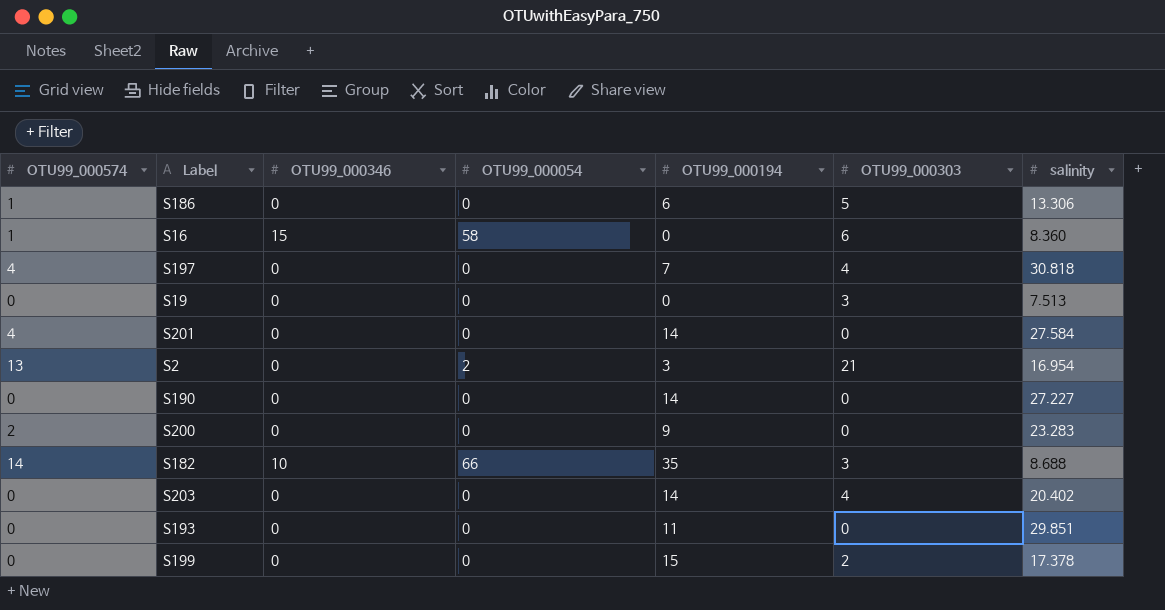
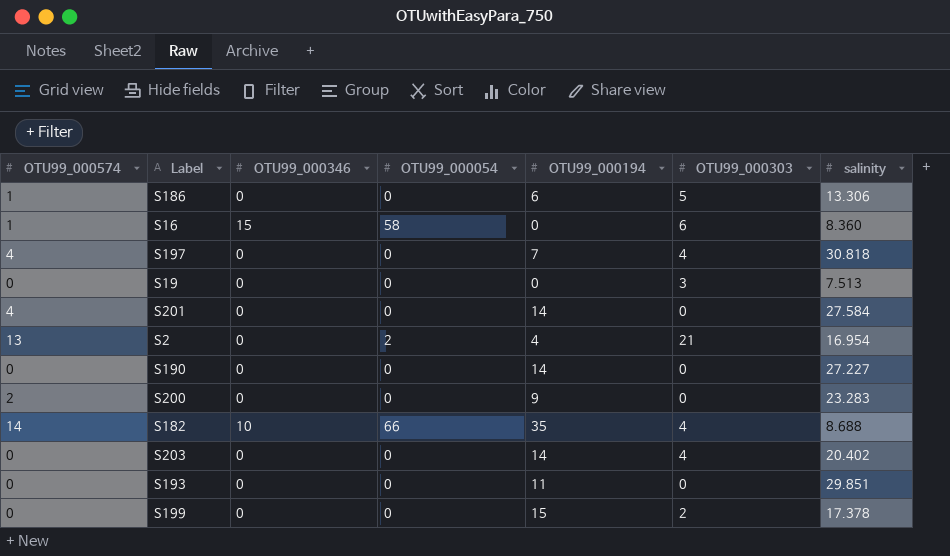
S2 | OTU99_000194: 3 -> 4
S182 | OTU99_000303: 3 -> 4

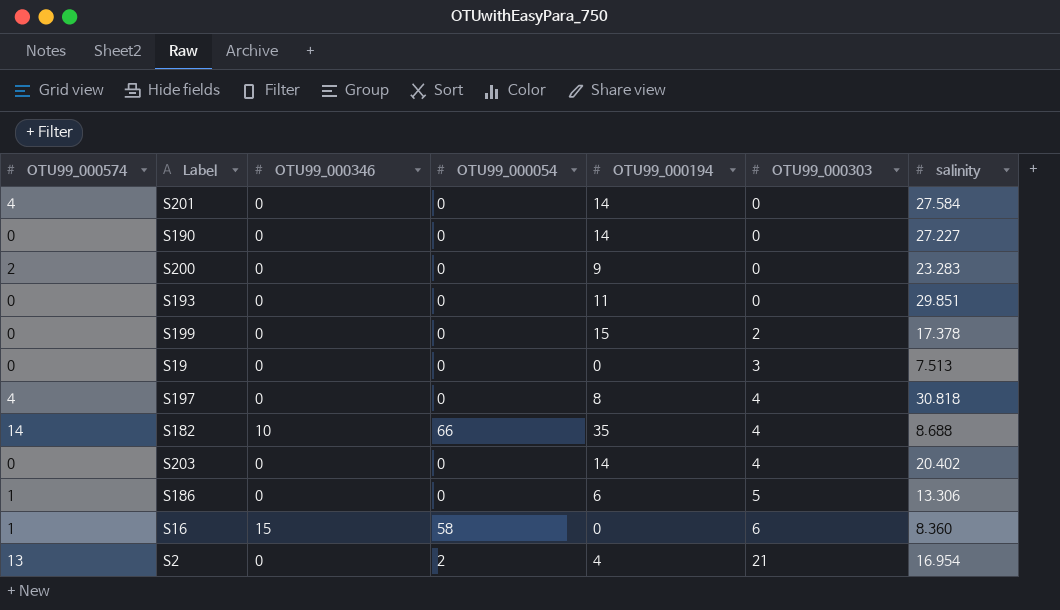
row order: none -> OTU99_000303 ascending
S197 | OTU99_000194: 7 -> 8

